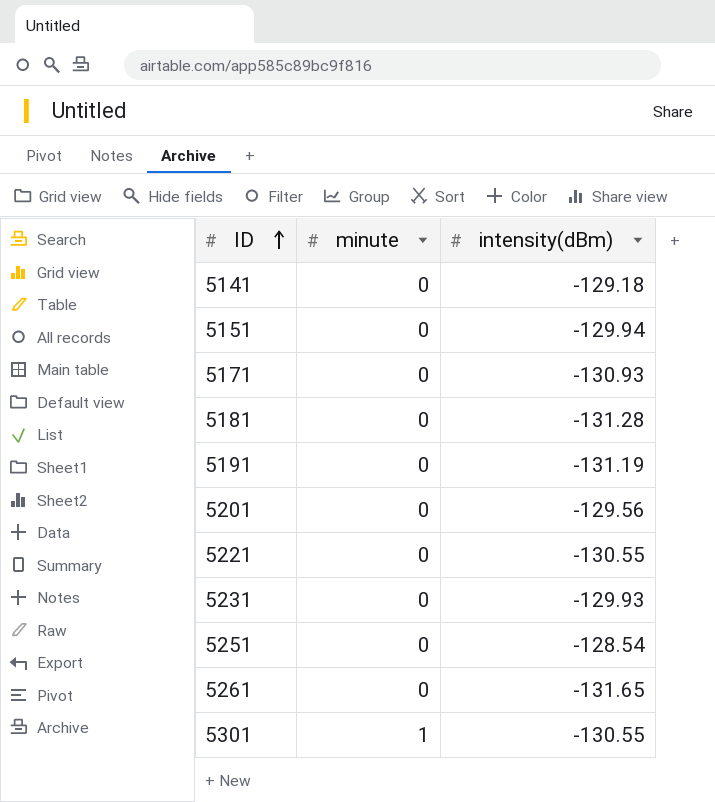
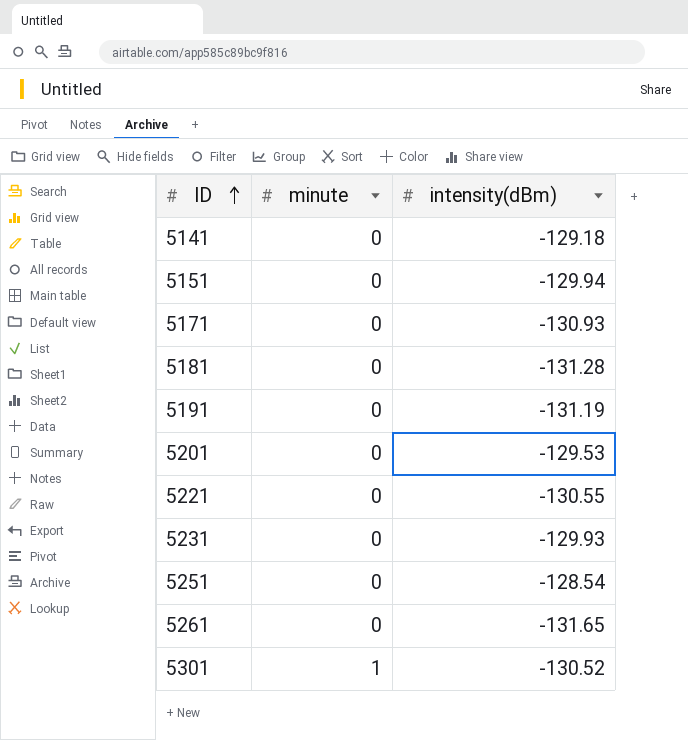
5201 | intensity(dBm): -129.56 -> -129.53
5301 | intensity(dBm): -130.55 -> -130.52

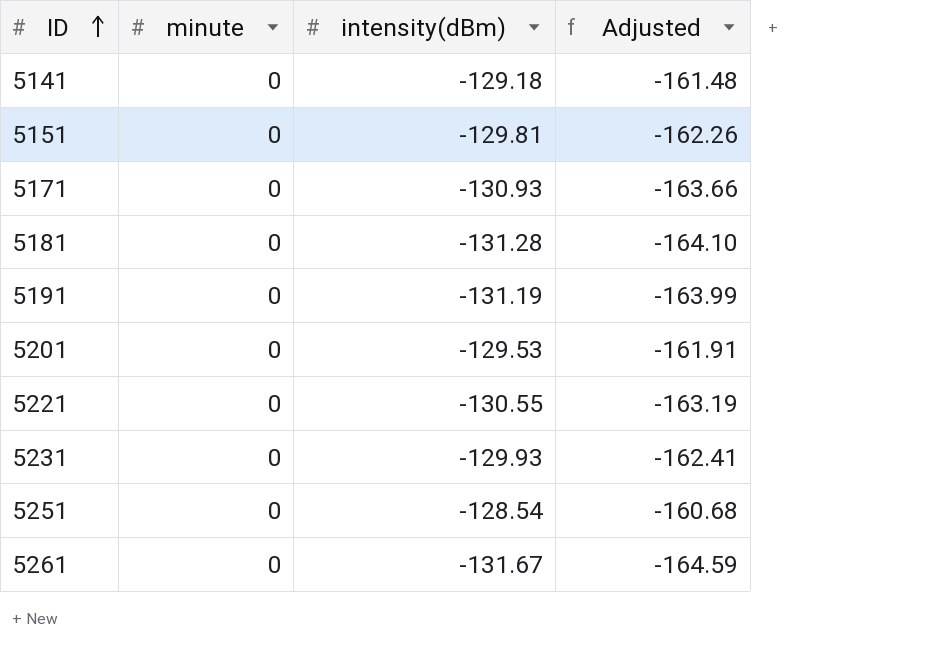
column Adjusted | formula: none -> [intensity(dBm)] * 1.25
row 5301: 1 | -130.52 -> none
5151 | intensity(dBm): -129.94 -> -129.81
5261 | intensity(dBm): -131.65 -> -131.67

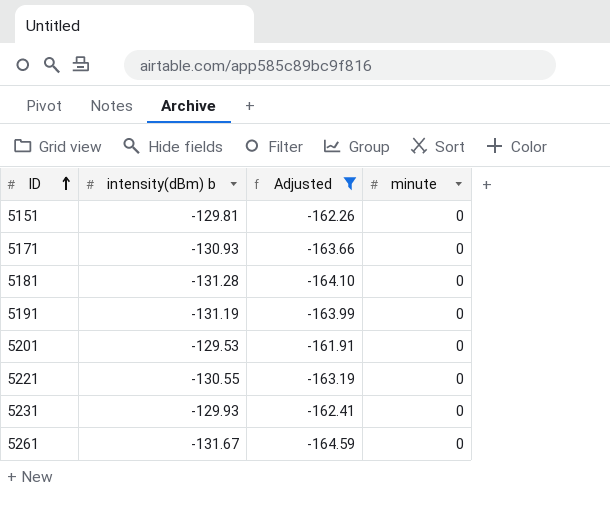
filter: none -> Adjusted <= -161.91
column name: intensity(dBm) -> intensity(dBm) b
column minute | position: 2 -> 4

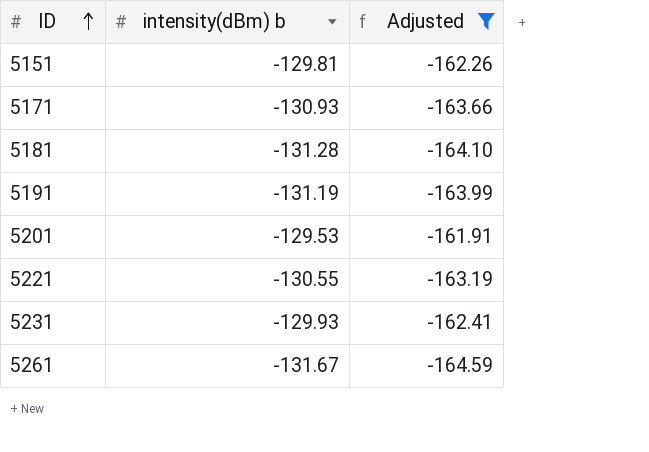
column minute | position: 4 -> none

